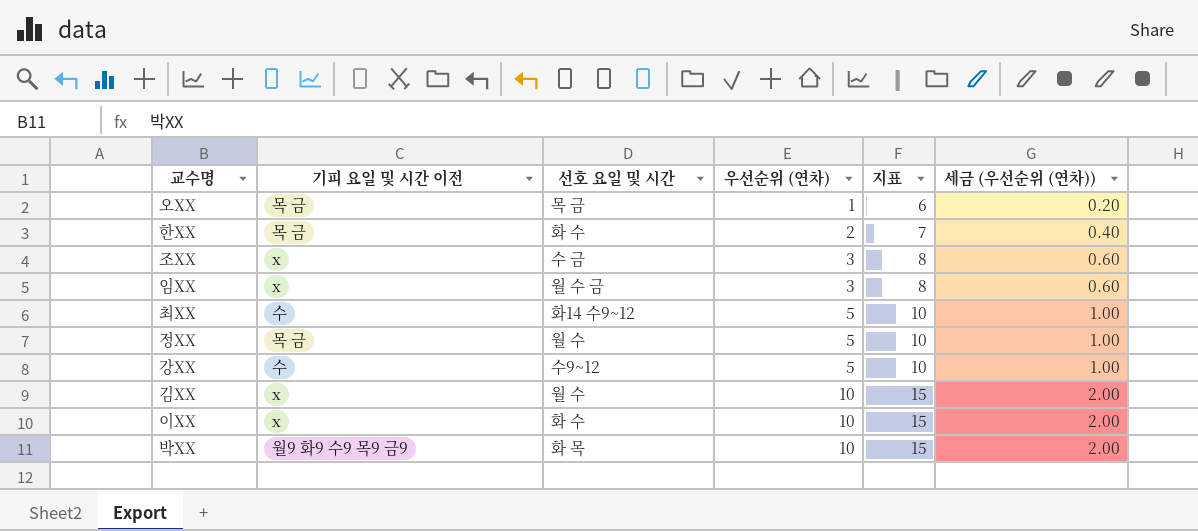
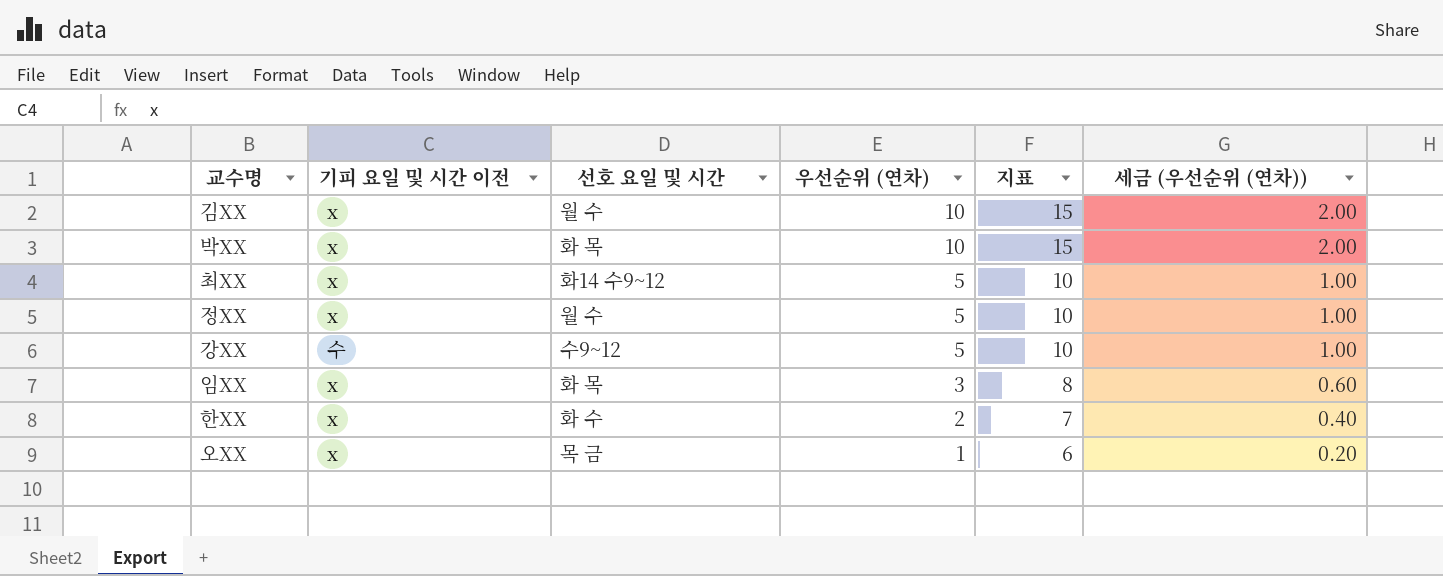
row order: 우선순위 (연차) ascending -> 우선순위 (연차) descending
row 조XX: x | 수 금 | 3 | 8 | 0.60 -> none
row 이XX: x | 화 수 | 10 | 15 | 2.00 -> none
박XX | 기피 요일 및 시간 이전: 월9 화9 수9 목9 금9 -> x
최XX | 기피 요일 및 시간 이전: 수 -> x
정XX | 기피 요일 및 시간 이전: 목 금 -> x
임XX | 선호 요일 및 시간: 월 수 금 -> 화 목
한XX | 기피 요일 및 시간 이전: 목 금 -> x
오XX | 기피 요일 및 시간 이전: 목 금 -> x

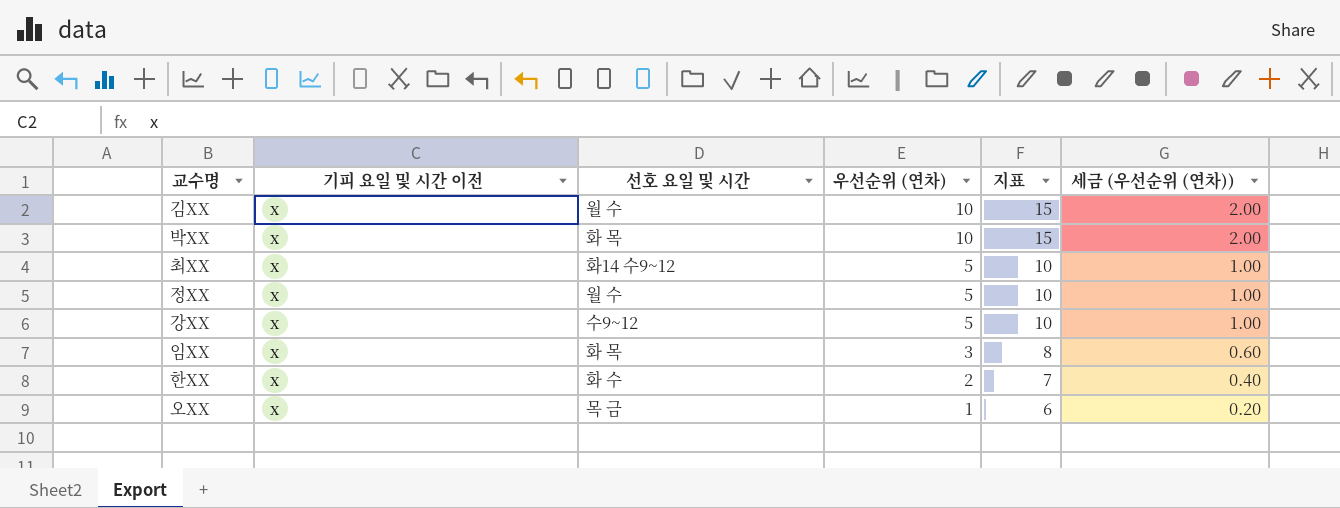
강XX | 기피 요일 및 시간 이전: 수 -> x

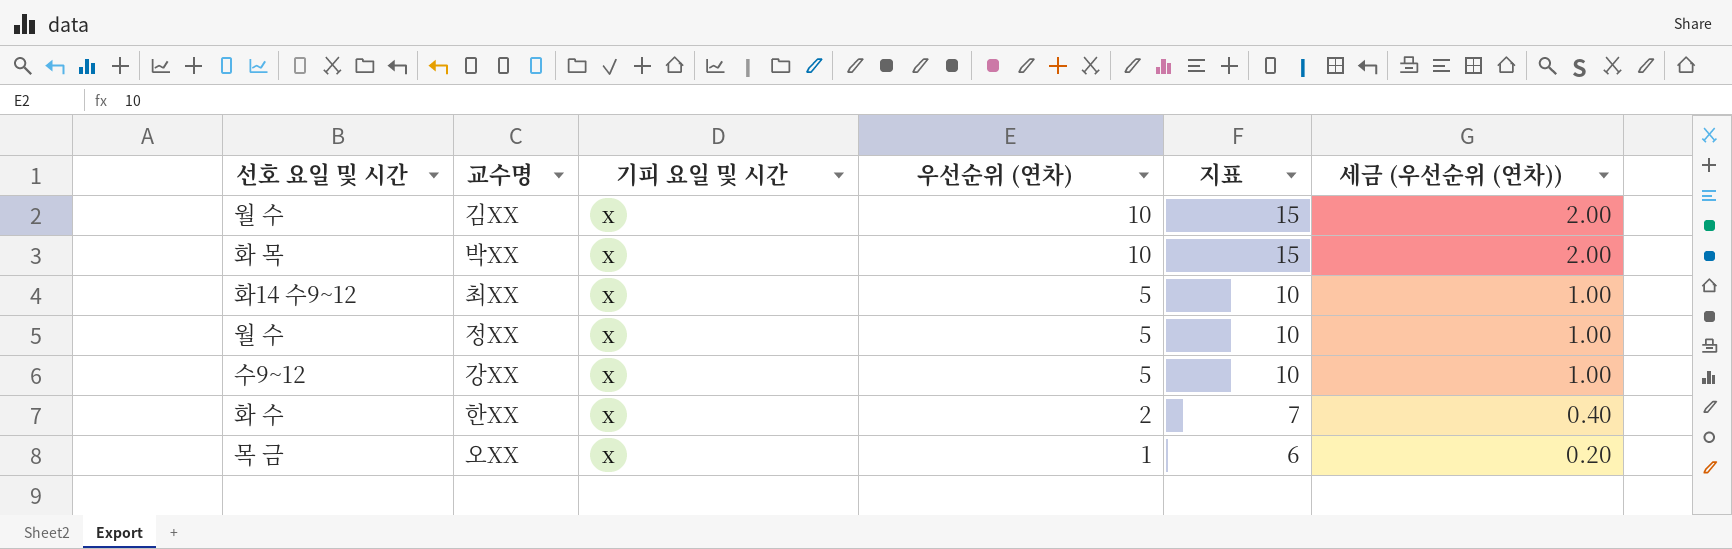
column 선호 요일 및 시간 | position: 3 -> 1
column name: 기피 요일 및 시간 이전 -> 기피 요일 및 시간
row 임XX: x | 화 목 | 3 | 8 | 0.60 -> none

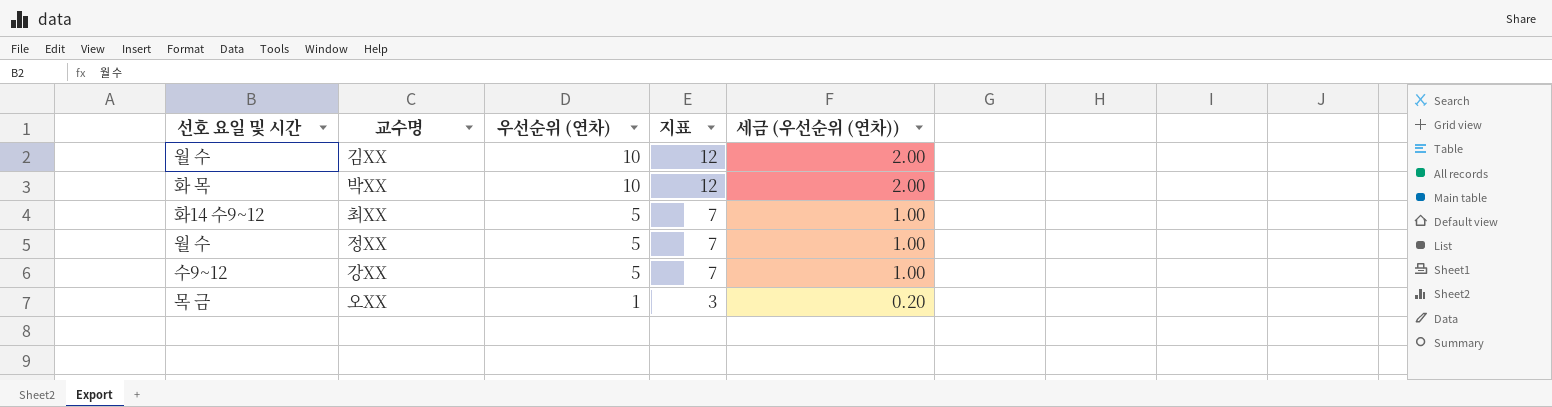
column 기피 요일 및 시간 | position: 3 -> none
column 지표 | formula: [우선순위 (연차)] + 5 -> [우선순위 (연차)] + 2
row 한XX: 화 수 | x | 2 | 7 | 0.40 -> none

